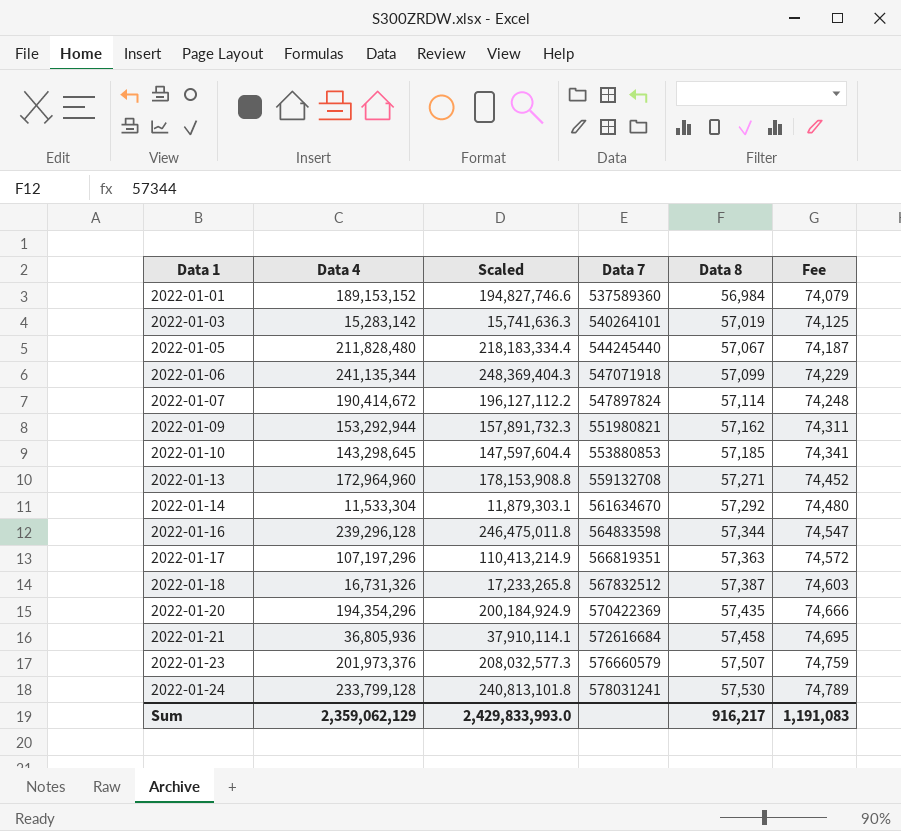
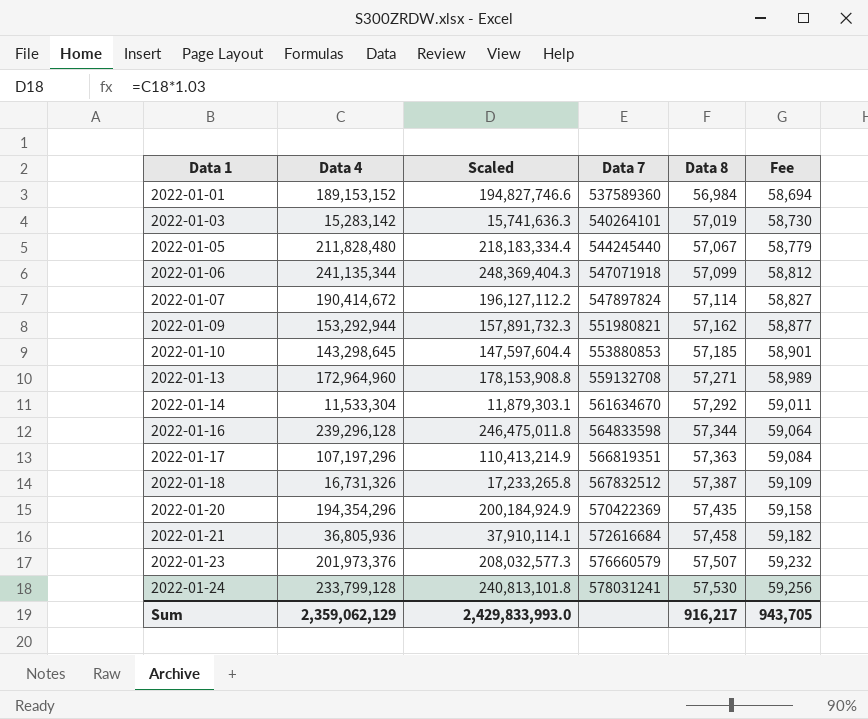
column Fee | formula: [Data 8] * 1.3 -> [Data 8] * 1.03
Sum | Fee: 1,191,083 -> 943,705

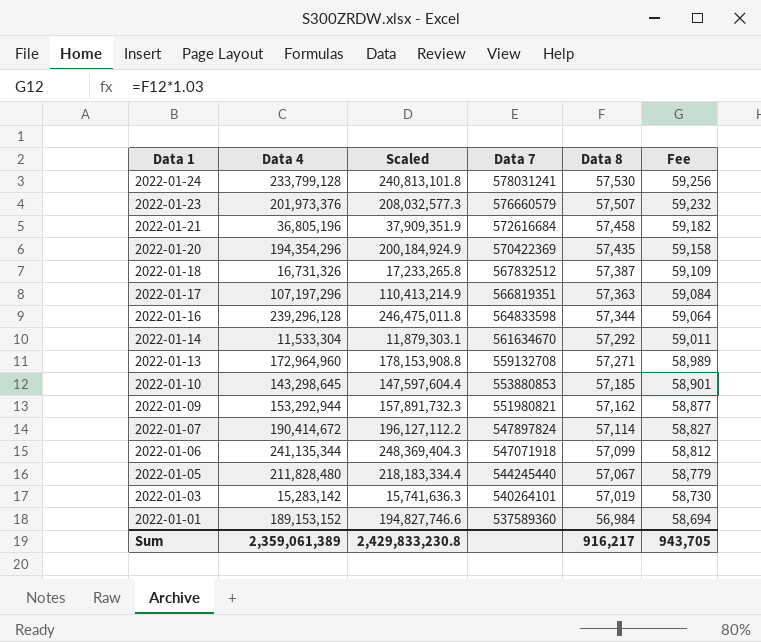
row order: Data 1 ascending -> Data 1 descending
2022-01-21 | Data 4: 36,805,936 -> 36,805,196
2022-01-21 | Scaled: 37,910,114.1 -> 37,909,351.9
Sum | Data 4: 2,359,062,129 -> 2,359,061,389
Sum | Scaled: 2,429,833,993.0 -> 2,429,833,230.8

